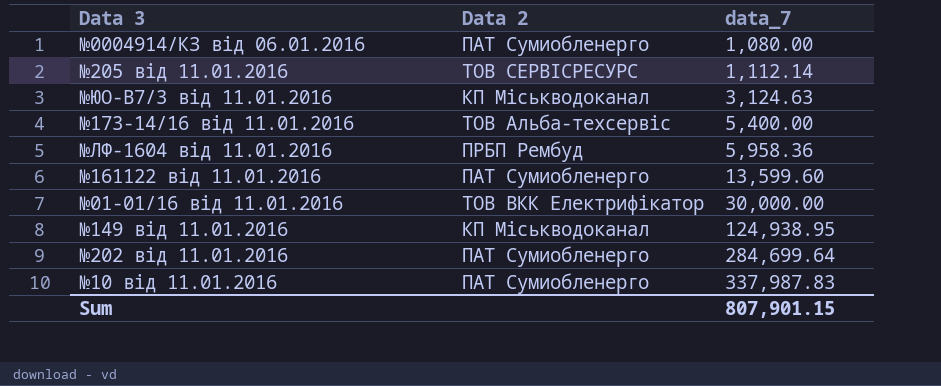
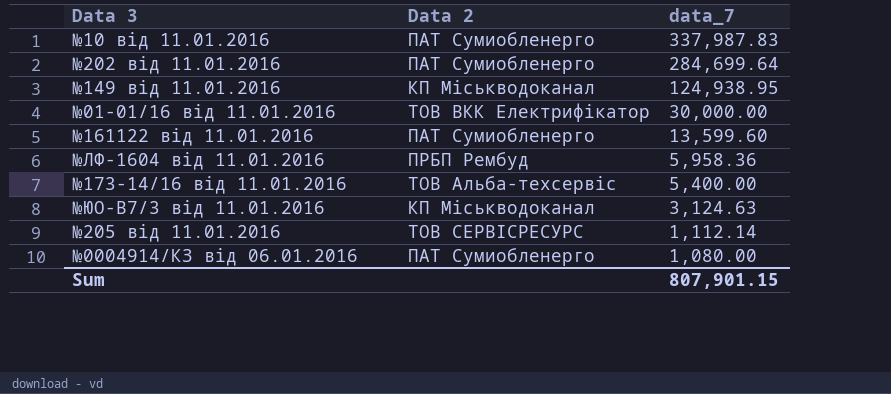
row order: data_7 ascending -> data_7 descending

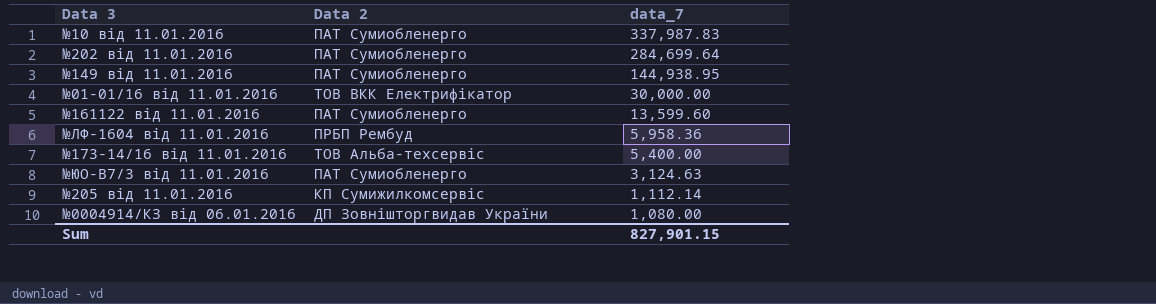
№149 від 11.01.2016 | Data 2: КП Міськводоканал -> ПАТ Сумиобленерго
№149 від 11.01.2016 | data_7: 124,938.95 -> 144,938.95
№ЮО-В7/3 від 11.01.2016 | Data 2: КП Міськводоканал -> ПАТ Сумиобленерго
№205 від 11.01.2016 | Data 2: ТОВ СЕРВІСРЕСУРС -> КП Сумижилкомсервіс
№0004914/КЗ від 06.01.2016 | Data 2: ПАТ Сумиобленерго -> ДП Зовнішторгвидав України
Sum | data_7: 807,901.15 -> 827,901.15

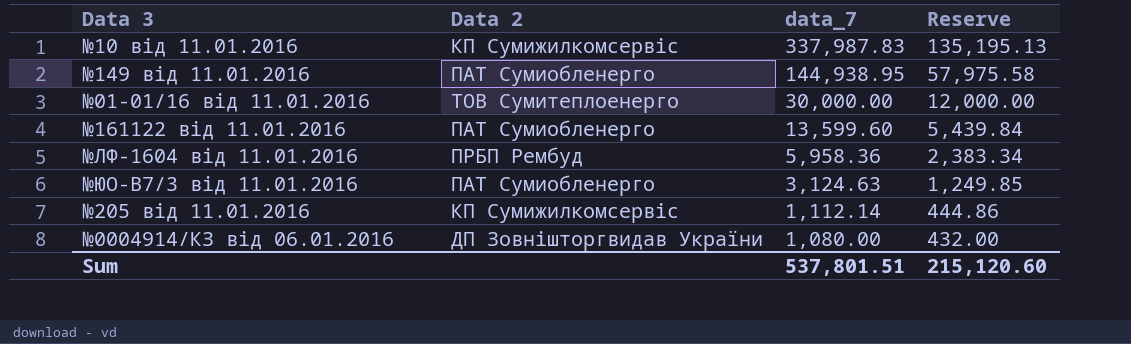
column Reserve | formula: none -> [data_7] * 0.4
row №202 від 11.01.2016: ПАТ Сумиобленерго | 284,699.64 -> none
row №173-14/16 від 11.01.2016: ТОВ Альба-техсервіс | 5,400.00 -> none
№10 від 11.01.2016 | Data 2: ПАТ Сумиобленерго -> КП Сумижилкомсервіс
№01-01/16 від 11.01.2016 | Data 2: ТОВ ВКК Електрифікатор -> ТОВ Сумитеплоенерго
Sum | data_7: 827,901.15 -> 537,801.51

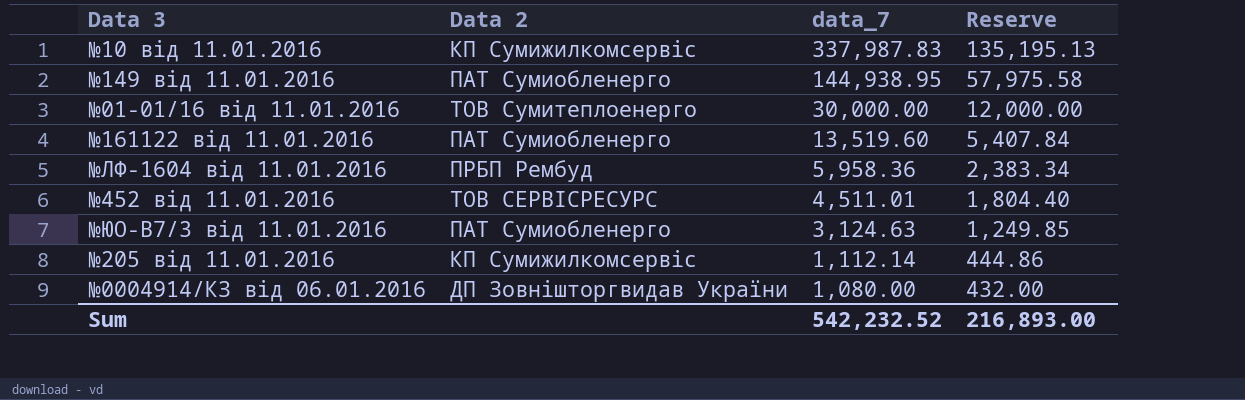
№161122 від 11.01.2016 | data_7: 13,599.60 -> 13,519.60
№161122 від 11.01.2016 | Reserve: 5,439.84 -> 5,407.84
row №452 від 11.01.2016: none -> ТОВ СЕРВІСРЕСУРС | 4,511.01 | 1,804.40
Sum | data_7: 537,801.51 -> 542,232.52
Sum | Reserve: 215,120.60 -> 216,893.00

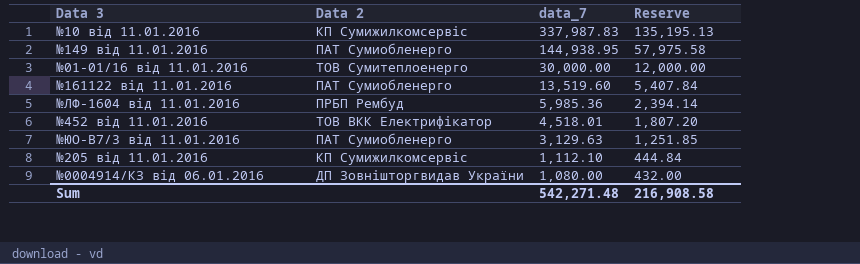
№ЛФ-1604 від 11.01.2016 | data_7: 5,958.36 -> 5,985.36
№ЛФ-1604 від 11.01.2016 | Reserve: 2,383.34 -> 2,394.14
№452 від 11.01.2016 | Data 2: ТОВ СЕРВІСРЕСУРС -> ТОВ ВКК Електрифікатор
№452 від 11.01.2016 | data_7: 4,511.01 -> 4,518.01
№452 від 11.01.2016 | Reserve: 1,804.40 -> 1,807.20
№ЮО-В7/3 від 11.01.2016 | data_7: 3,124.63 -> 3,129.63
№ЮО-В7/3 від 11.01.2016 | Reserve: 1,249.85 -> 1,251.85
№205 від 11.01.2016 | data_7: 1,112.14 -> 1,112.10
№205 від 11.01.2016 | Reserve: 444.86 -> 444.84
Sum | data_7: 542,232.52 -> 542,271.48
Sum | Reserve: 216,893.00 -> 216,908.58

